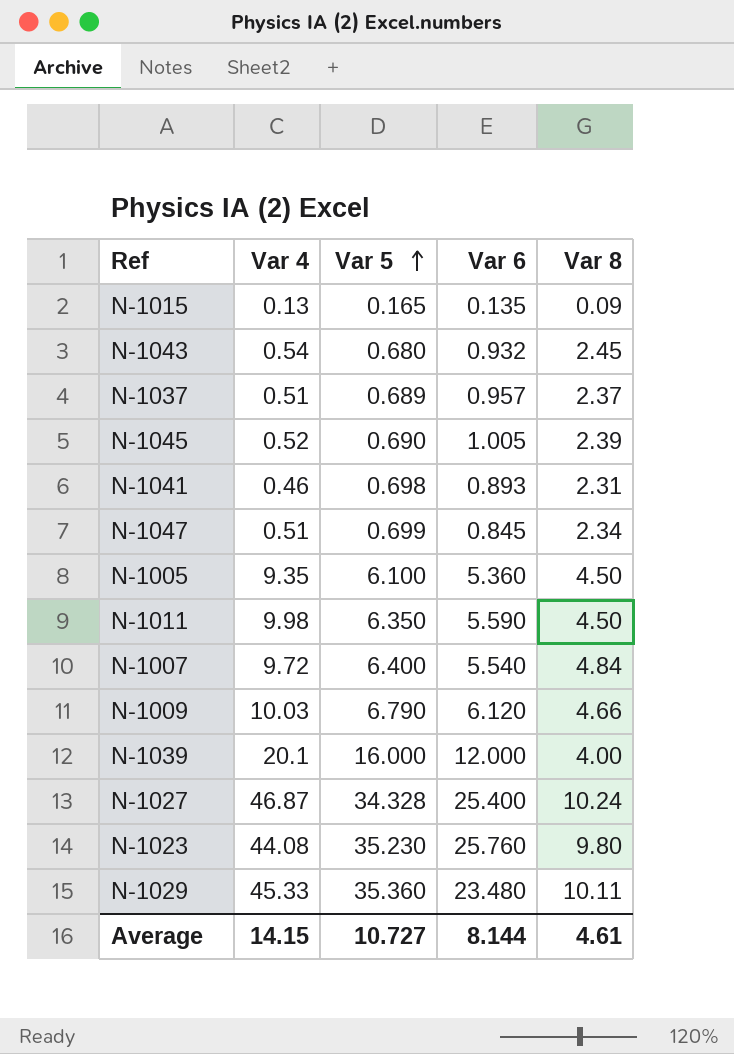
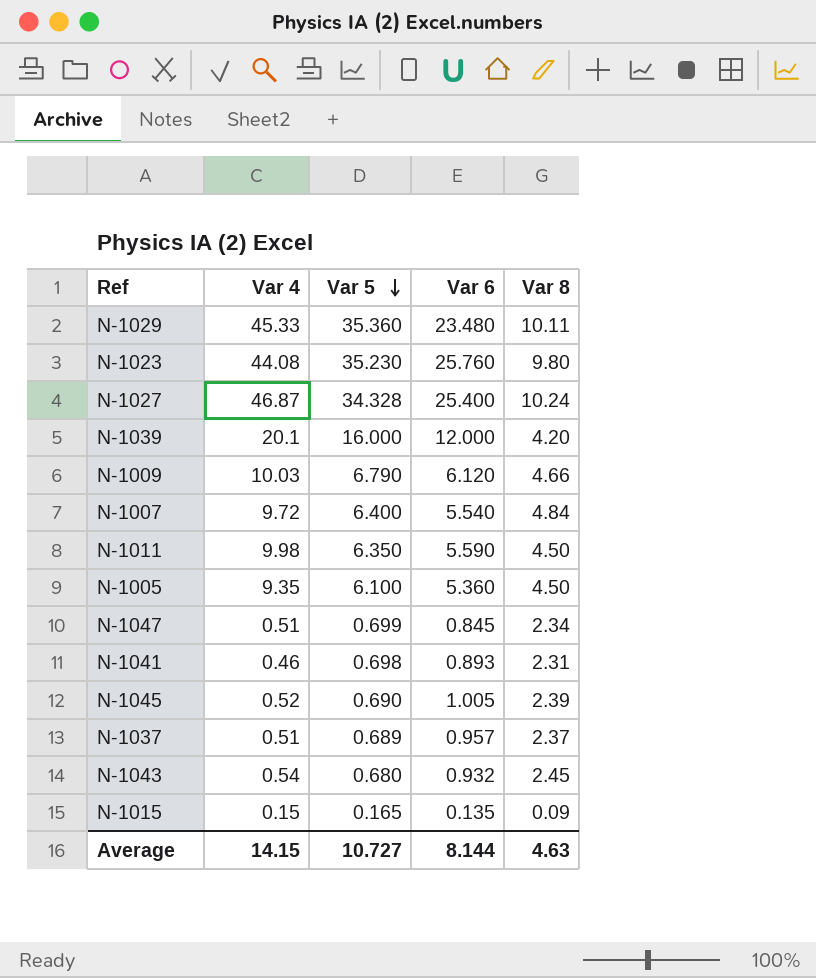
row order: Var 5 ascending -> Var 5 descending
N-1039 | Var 8: 4.00 -> 4.20
N-1015 | Var 4: 0.13 -> 0.15
Average | Var 8: 4.61 -> 4.63

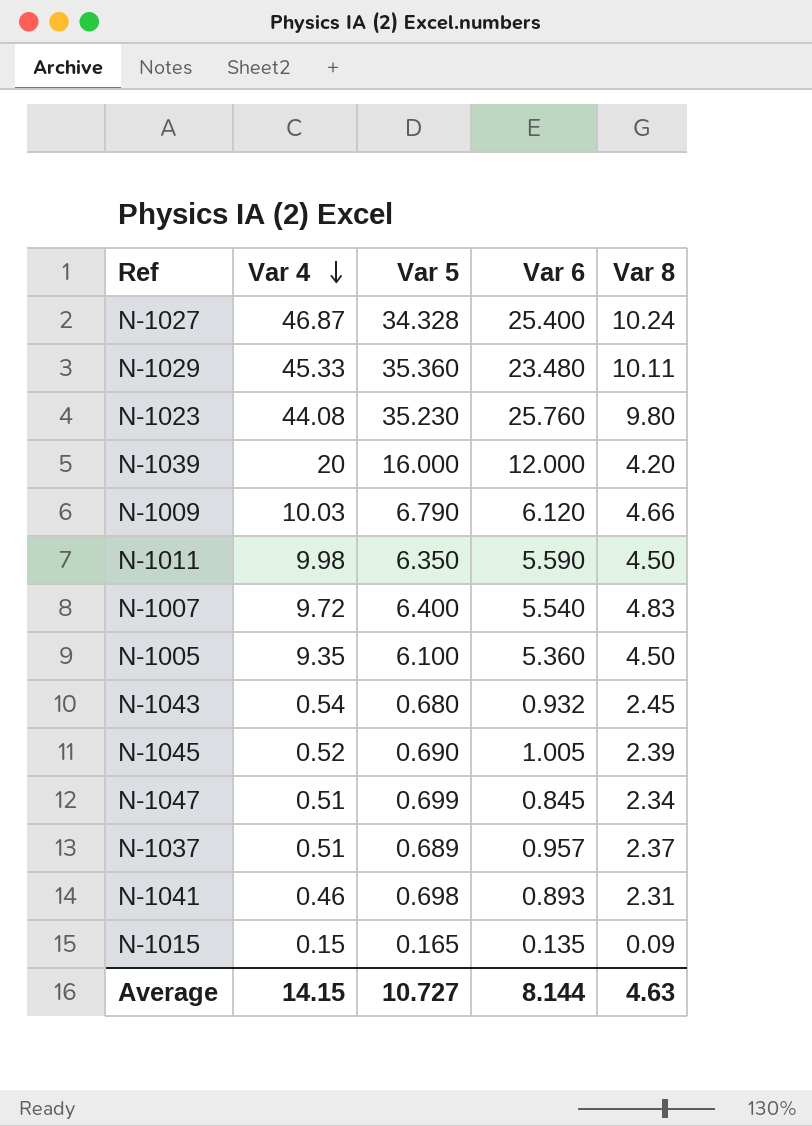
row order: Var 5 descending -> Var 4 descending
N-1039 | Var 4: 20.1 -> 20
N-1007 | Var 8: 4.84 -> 4.83

